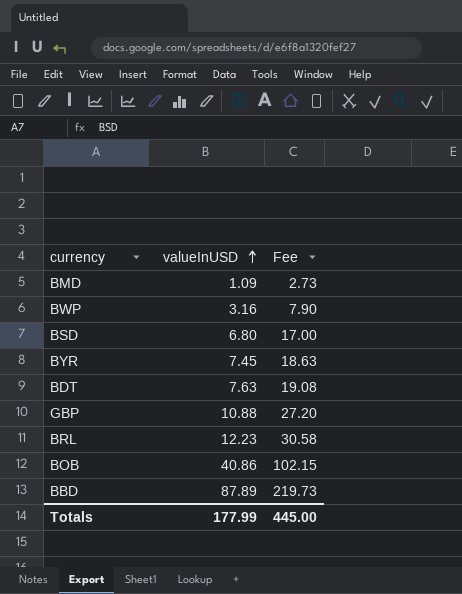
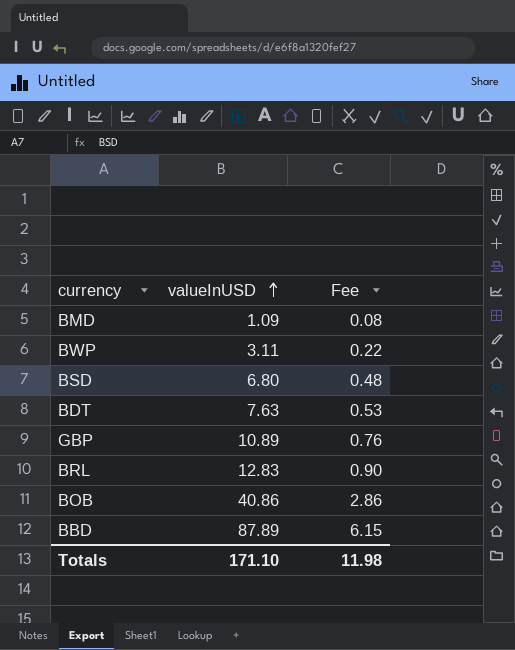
column Fee | formula: [valueInUSD] * 2.5 -> [valueInUSD] * 0.07
row BYR: 7.45 | 18.63 -> none
BWP | valueInUSD: 3.16 -> 3.11
GBP | valueInUSD: 10.88 -> 10.89
BRL | valueInUSD: 12.23 -> 12.83
Totals | valueInUSD: 177.99 -> 171.10
Totals | Fee: 445.00 -> 11.98

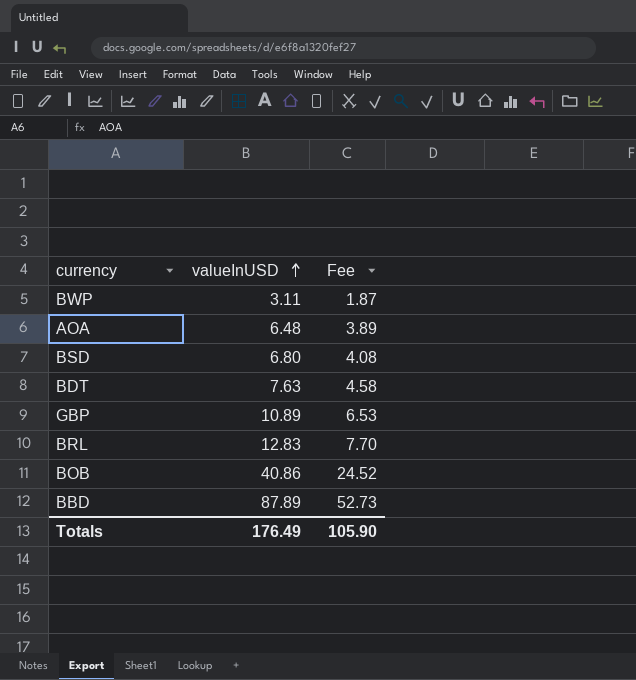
column Fee | formula: [valueInUSD] * 0.07 -> [valueInUSD] * 0.6
row BMD: 1.09 | 0.08 -> none
row AOA: none -> 6.48 | 3.89
Totals | valueInUSD: 171.10 -> 176.49
Totals | Fee: 11.98 -> 105.90

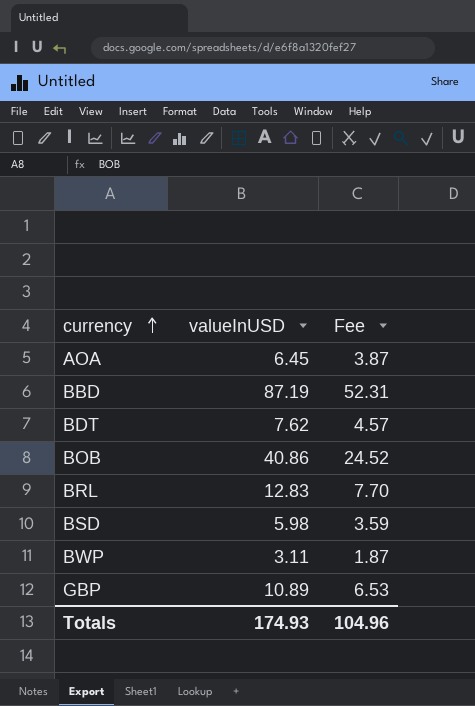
row order: valueInUSD ascending -> currency ascending
AOA | valueInUSD: 6.48 -> 6.45
AOA | Fee: 3.89 -> 3.87
BBD | valueInUSD: 87.89 -> 87.19
BBD | Fee: 52.73 -> 52.31
BDT | valueInUSD: 7.63 -> 7.62
BDT | Fee: 4.58 -> 4.57
BSD | valueInUSD: 6.80 -> 5.98
BSD | Fee: 4.08 -> 3.59
Totals | valueInUSD: 176.49 -> 174.93
Totals | Fee: 105.90 -> 104.96

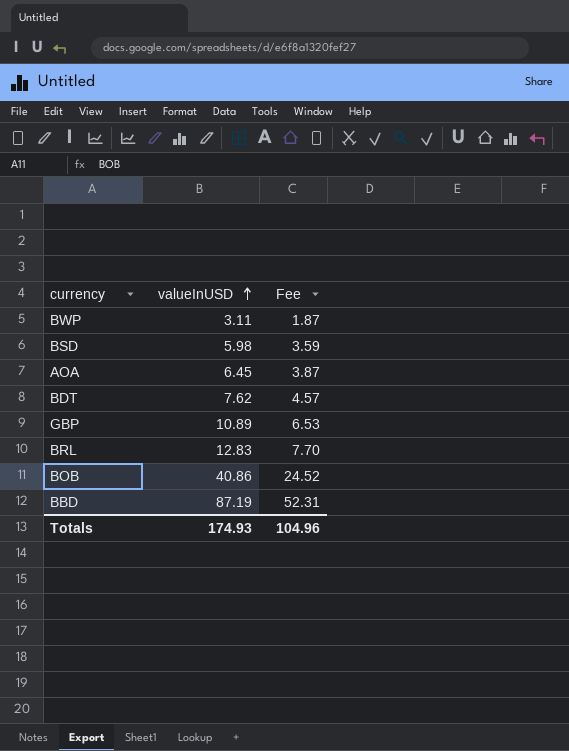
row order: currency ascending -> valueInUSD ascending

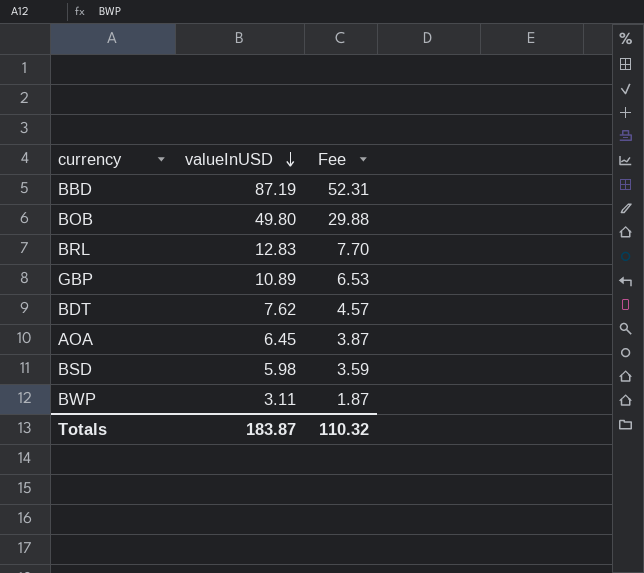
row order: valueInUSD ascending -> valueInUSD descending
BOB | valueInUSD: 40.86 -> 49.80
BOB | Fee: 24.52 -> 29.88
Totals | valueInUSD: 174.93 -> 183.87
Totals | Fee: 104.96 -> 110.32

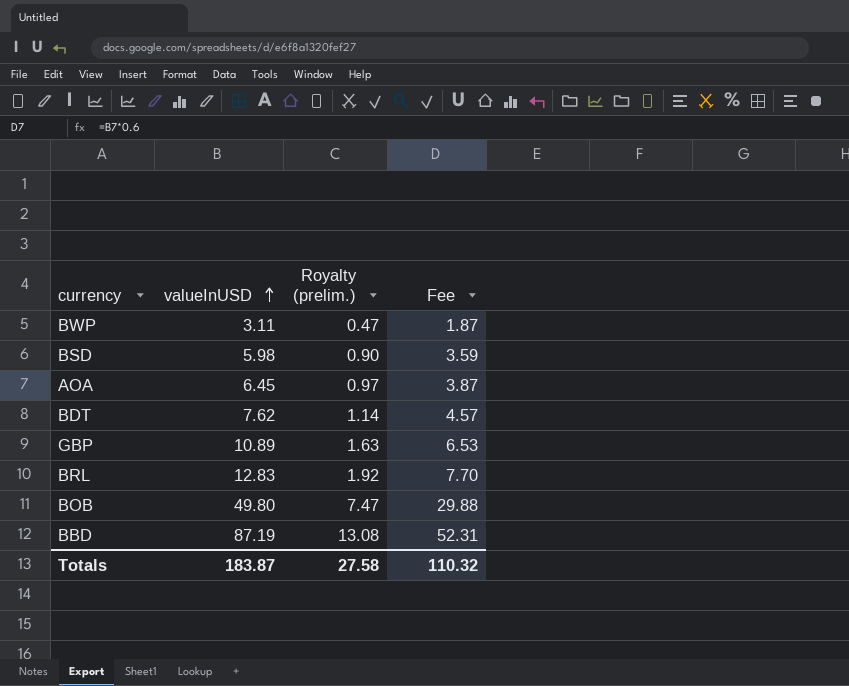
row order: valueInUSD descending -> valueInUSD ascending
column Royalty (prelim.) | formula: none -> [valueInUSD] * 0.15

